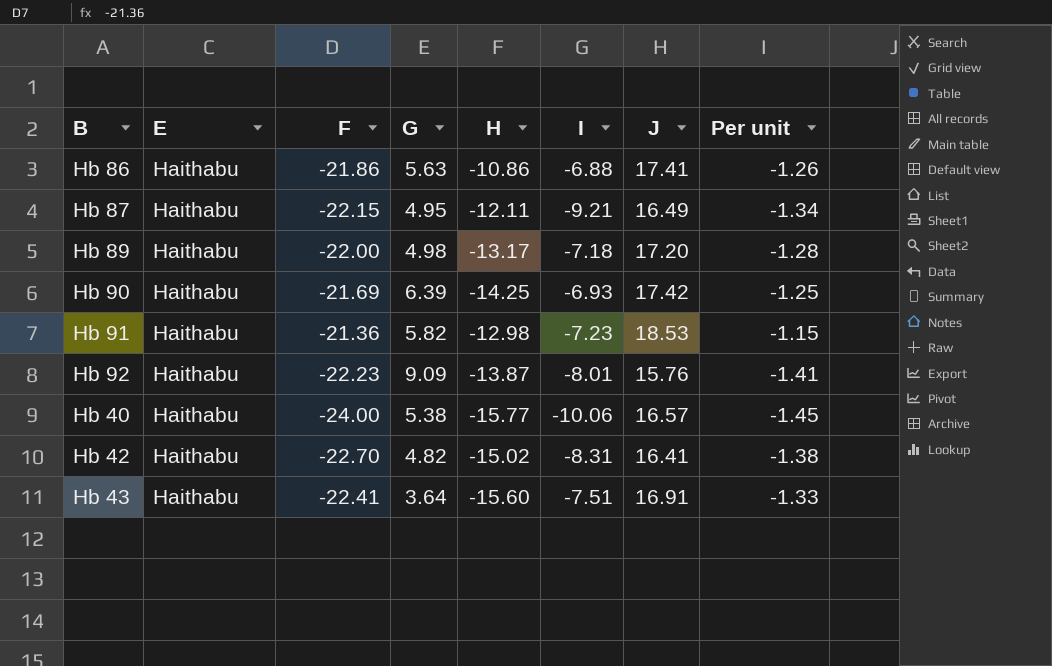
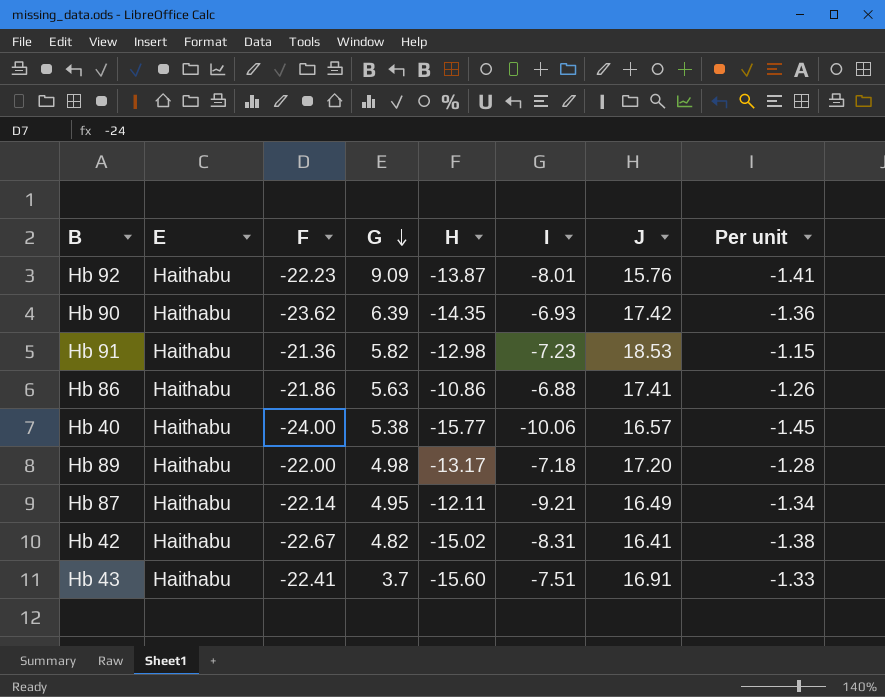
row order: none -> G descending
Hb 90 | F: -21.69 -> -23.62
Hb 90 | H: -14.25 -> -14.35
Hb 90 | Per unit: -1.25 -> -1.36
Hb 87 | F: -22.15 -> -22.14
Hb 42 | F: -22.70 -> -22.67
Hb 43 | G: 3.64 -> 3.7

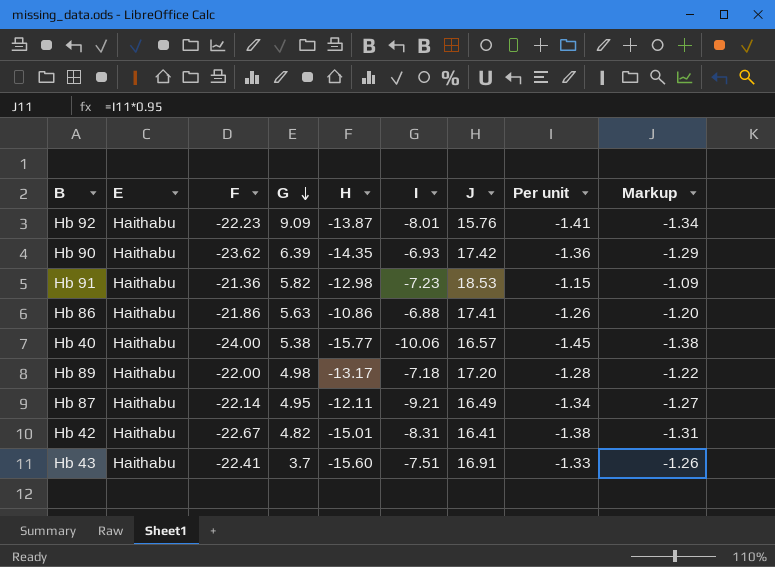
column Markup | formula: none -> [Per unit] * 0.95
Hb 42 | H: -15.02 -> -15.01

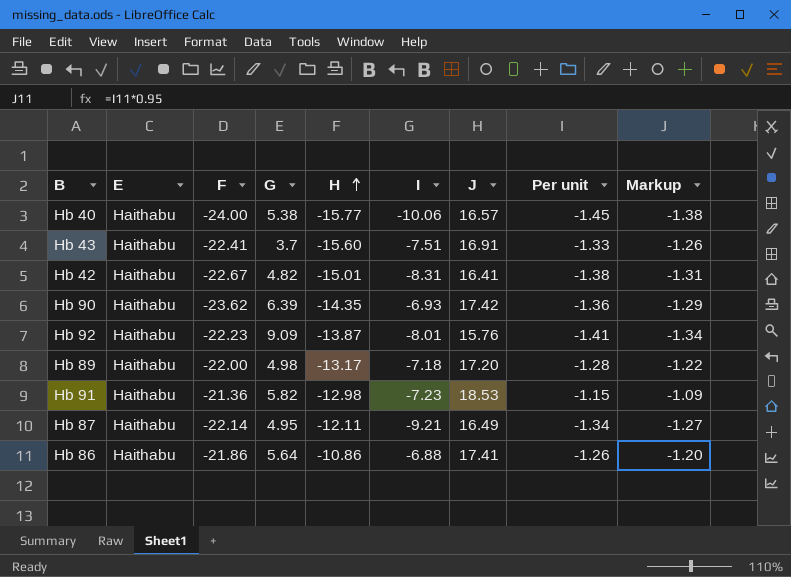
row order: G descending -> H ascending
Hb 86 | G: 5.63 -> 5.64

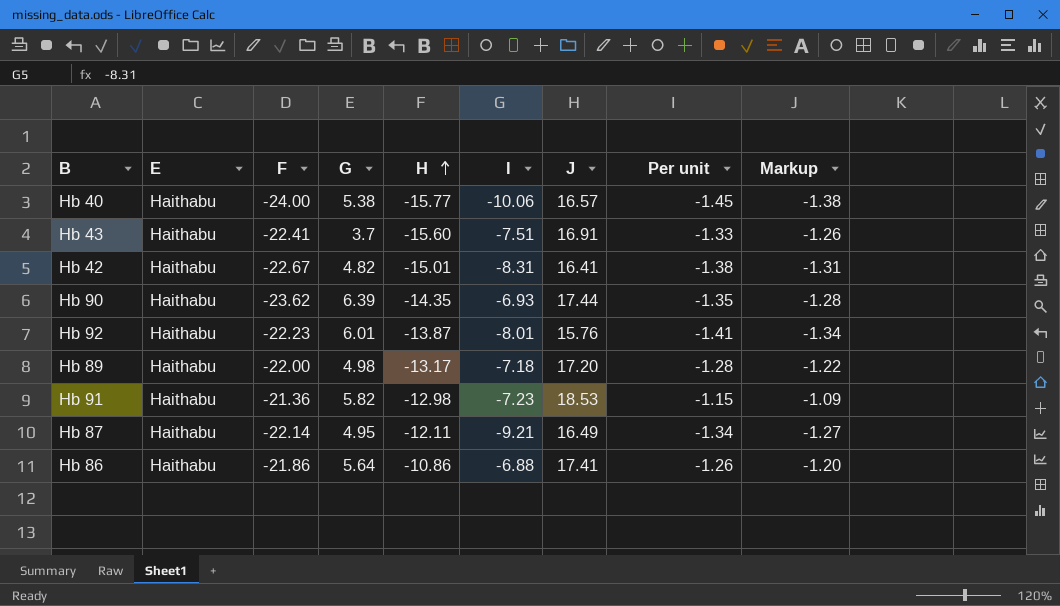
Hb 90 | J: 17.42 -> 17.44
Hb 90 | Per unit: -1.36 -> -1.35
Hb 90 | Markup: -1.29 -> -1.28
Hb 92 | G: 9.09 -> 6.01

